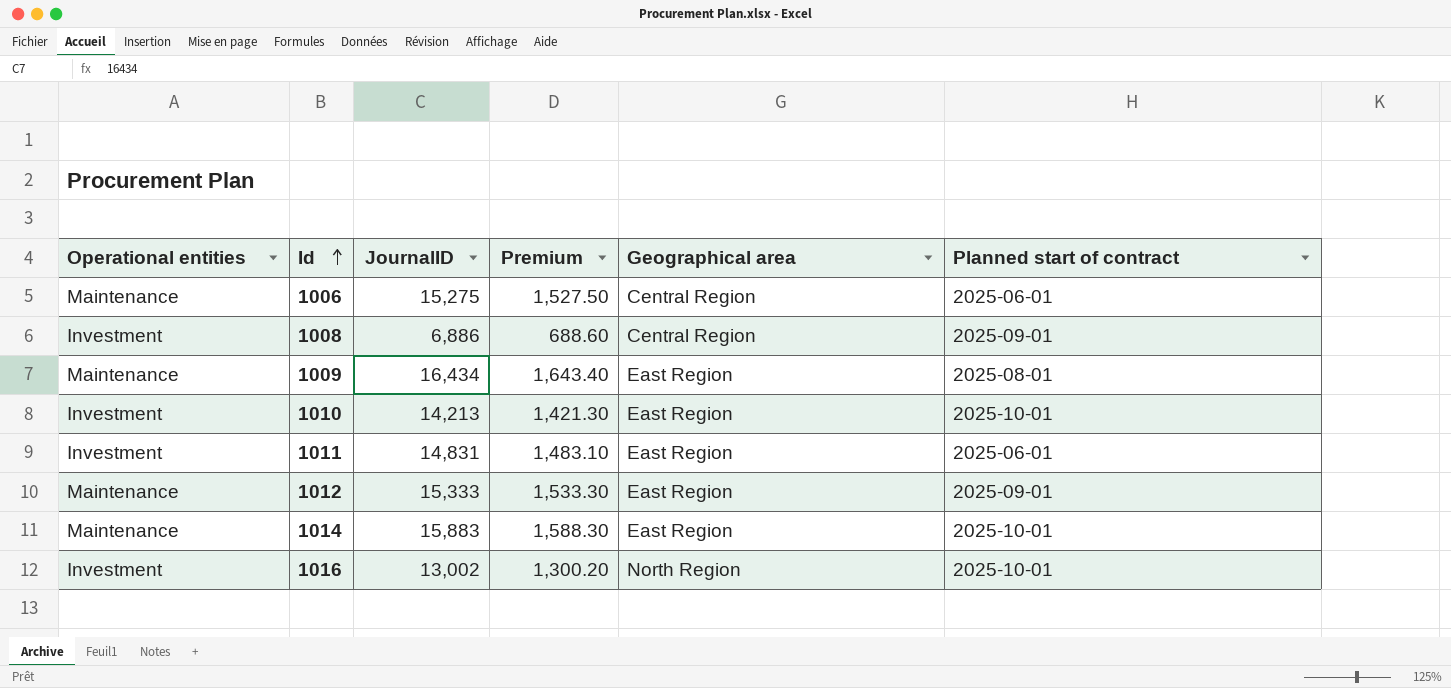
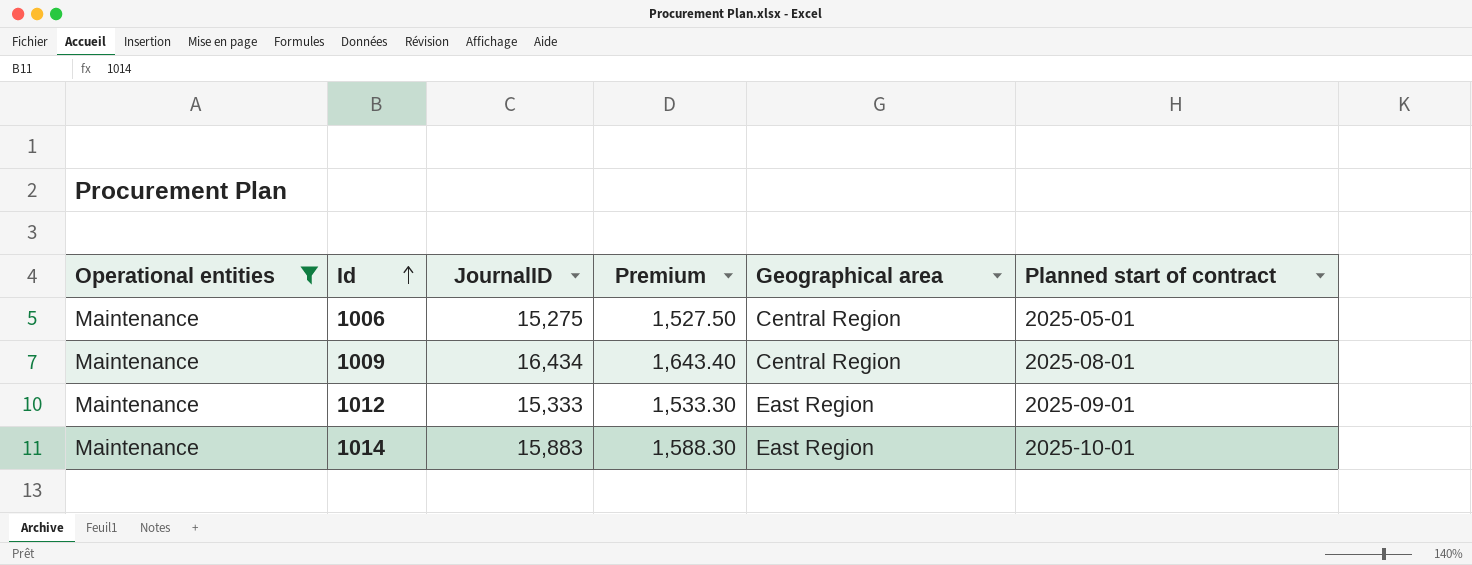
filter: none -> Operational entities = Maintenance
1006 | Planned start of contract: 2025-06-01 -> 2025-05-01
1009 | Geographical area: East Region -> Central Region

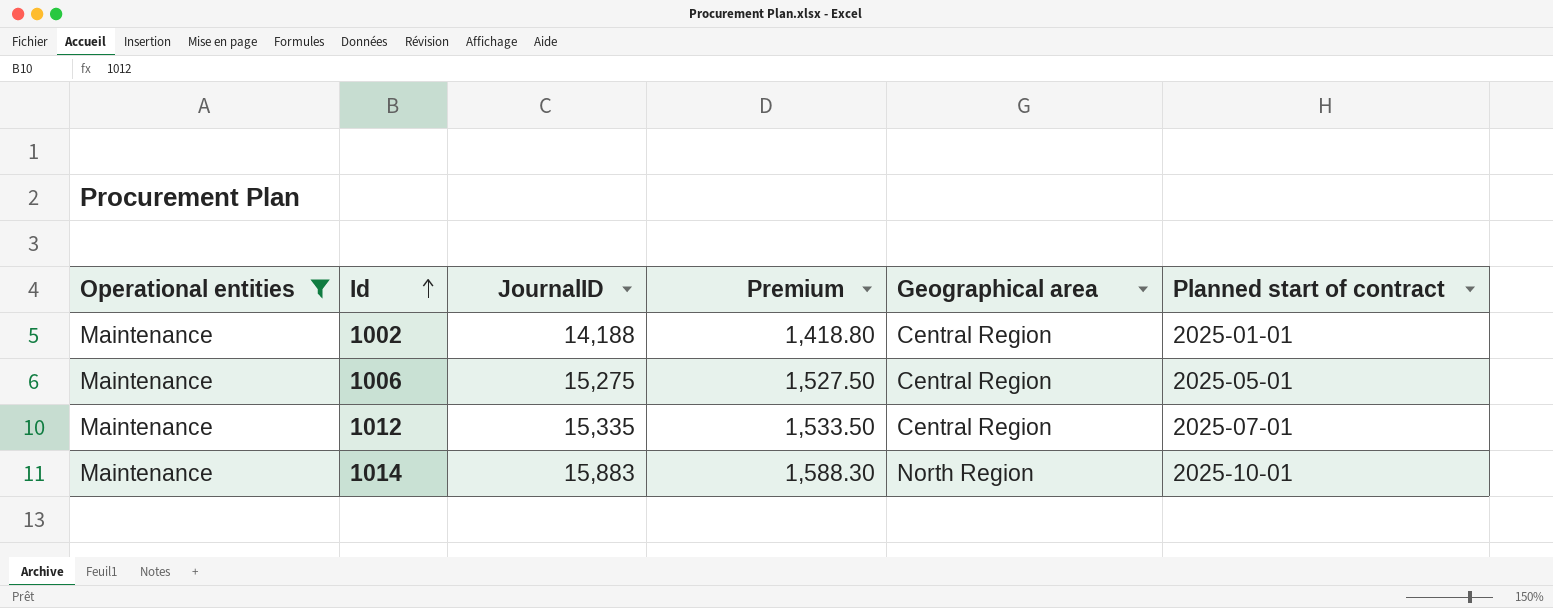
row 1009: Maintenance | 16,434 | 1,643.40 | Central Region | 2025-08-01 -> none
row 1002: none -> Maintenance | 14,188 | 1,418.80 | Central Region | 2025-01-01
1012 | JournalID: 15,333 -> 15,335
1012 | Premium: 1,533.30 -> 1,533.50
1012 | Geographical area: East Region -> Central Region
1012 | Planned start of contract: 2025-09-01 -> 2025-07-01
1014 | Geographical area: East Region -> North Region

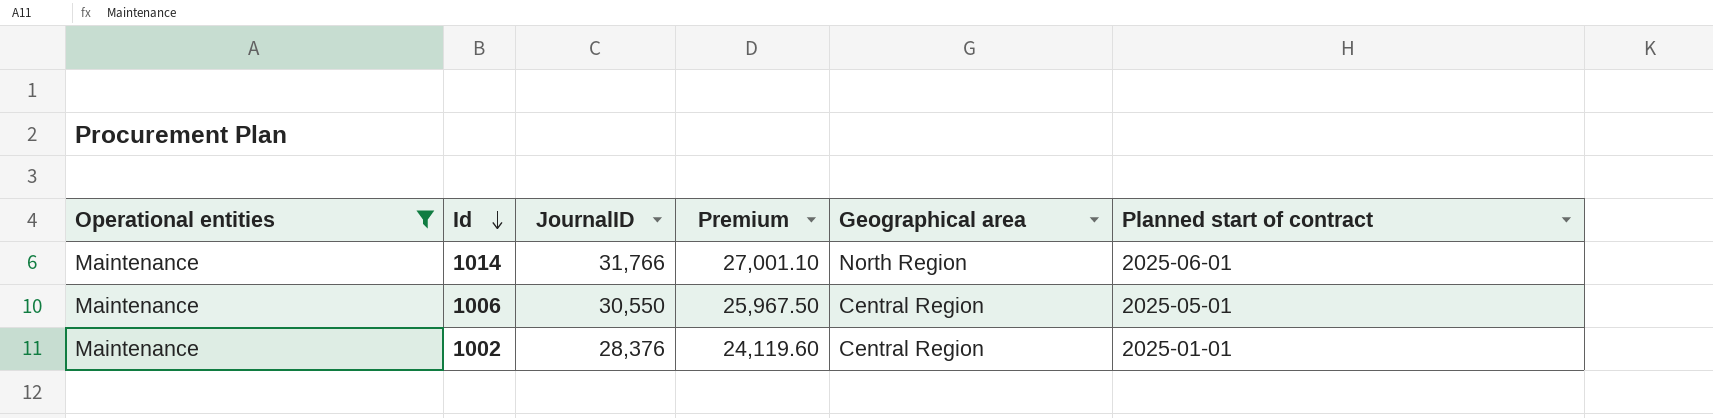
row order: Id ascending -> Id descending
column Premium | formula: [JournalID] * 0.1 -> [JournalID] * 0.85
row 1012: Maintenance | 15,335 | 1,533.50 | Central Region | 2025-07-01 -> none
1014 | JournalID: 15,883 -> 31,766
1014 | Planned start of contract: 2025-10-01 -> 2025-06-01
1006 | JournalID: 15,275 -> 30,550
1002 | JournalID: 14,188 -> 28,376

